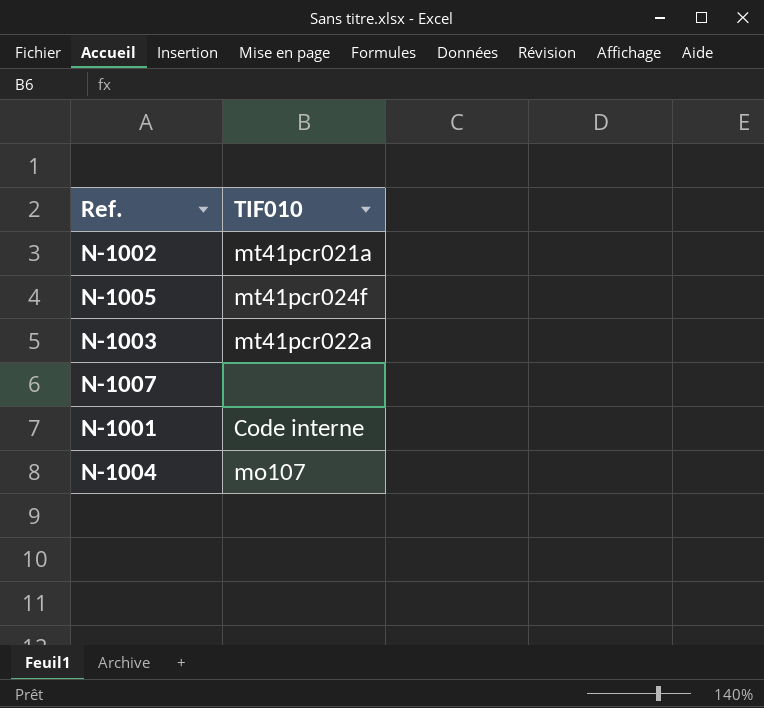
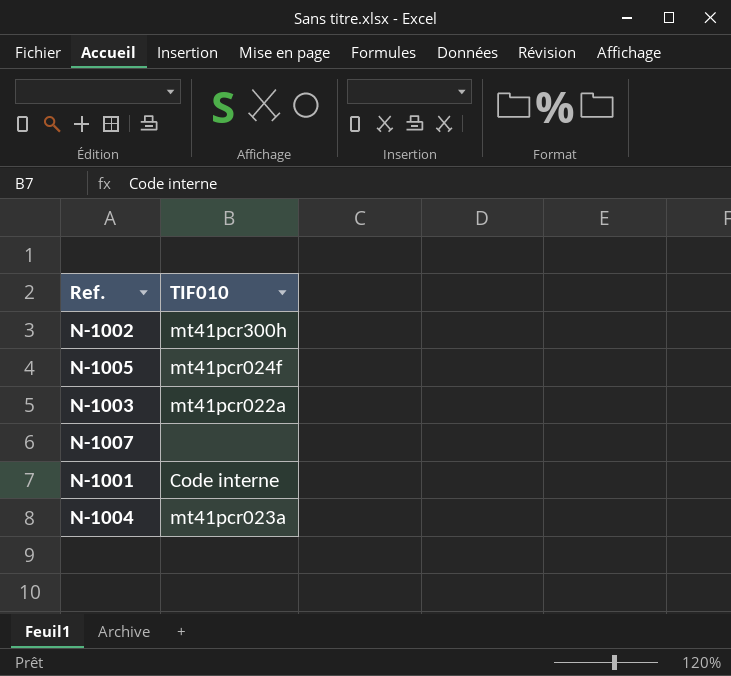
N-1002 | TIF010: mt41pcr021a -> mt41pcr300h
N-1004 | TIF010: mo107 -> mt41pcr023a

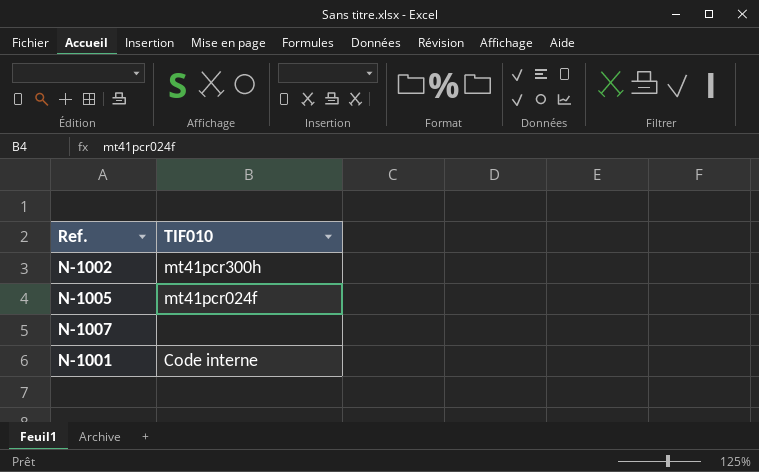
row N-1003: mt41pcr022a -> none
row N-1004: mt41pcr023a -> none

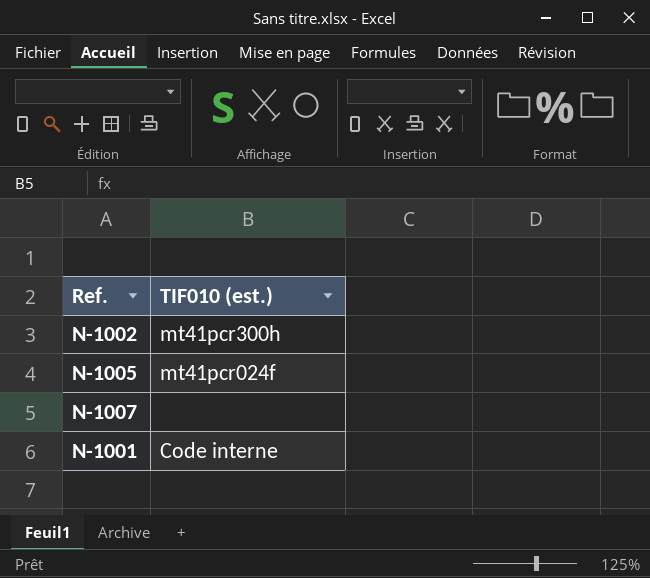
column name: TIF010 -> TIF010 (est.)

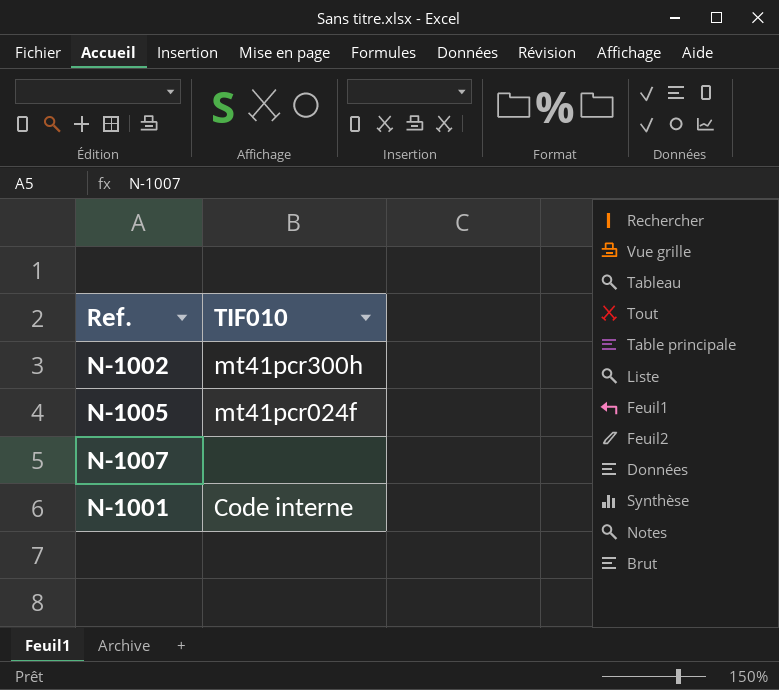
column name: TIF010 (est.) -> TIF010

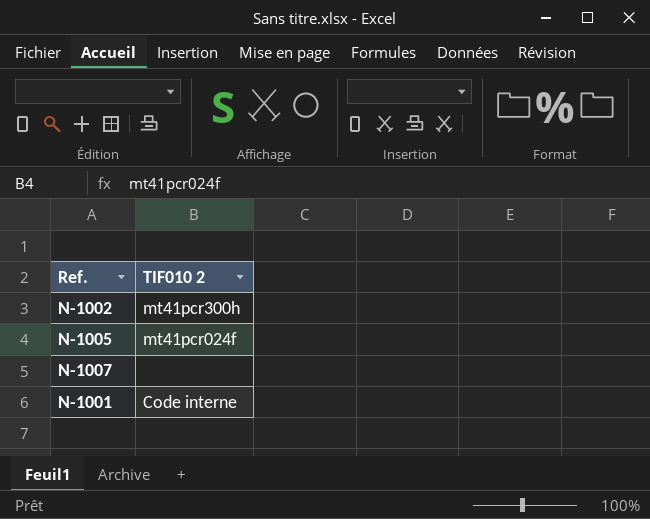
column name: TIF010 -> TIF010 2

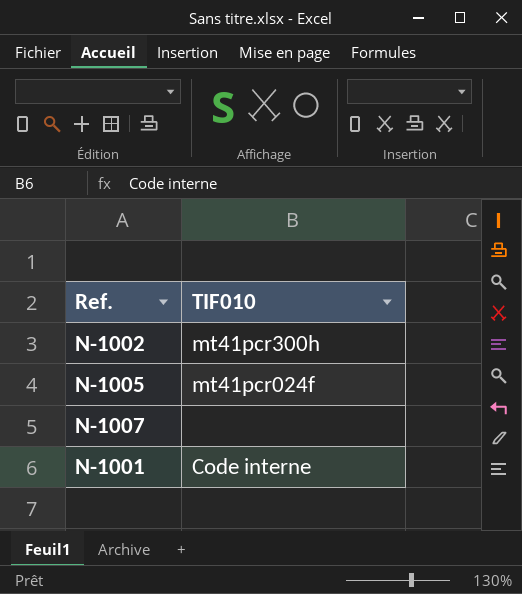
column name: TIF010 2 -> TIF010

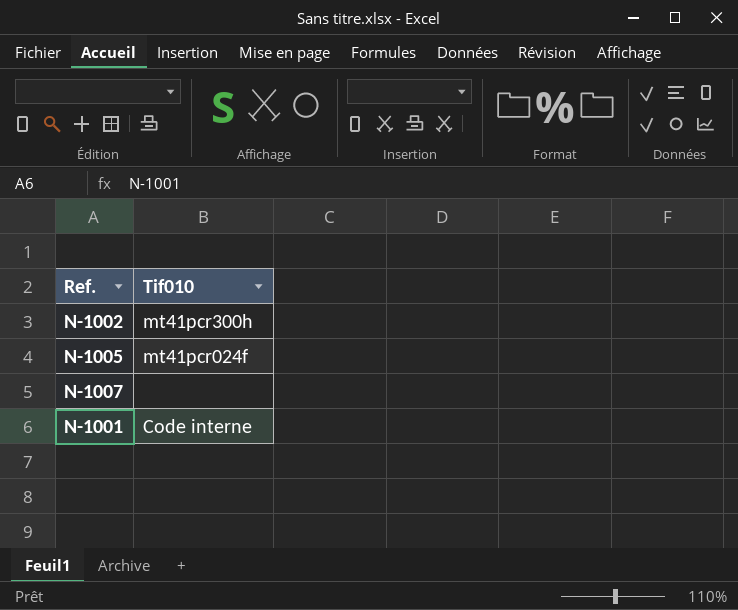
column name: TIF010 -> Tif010

